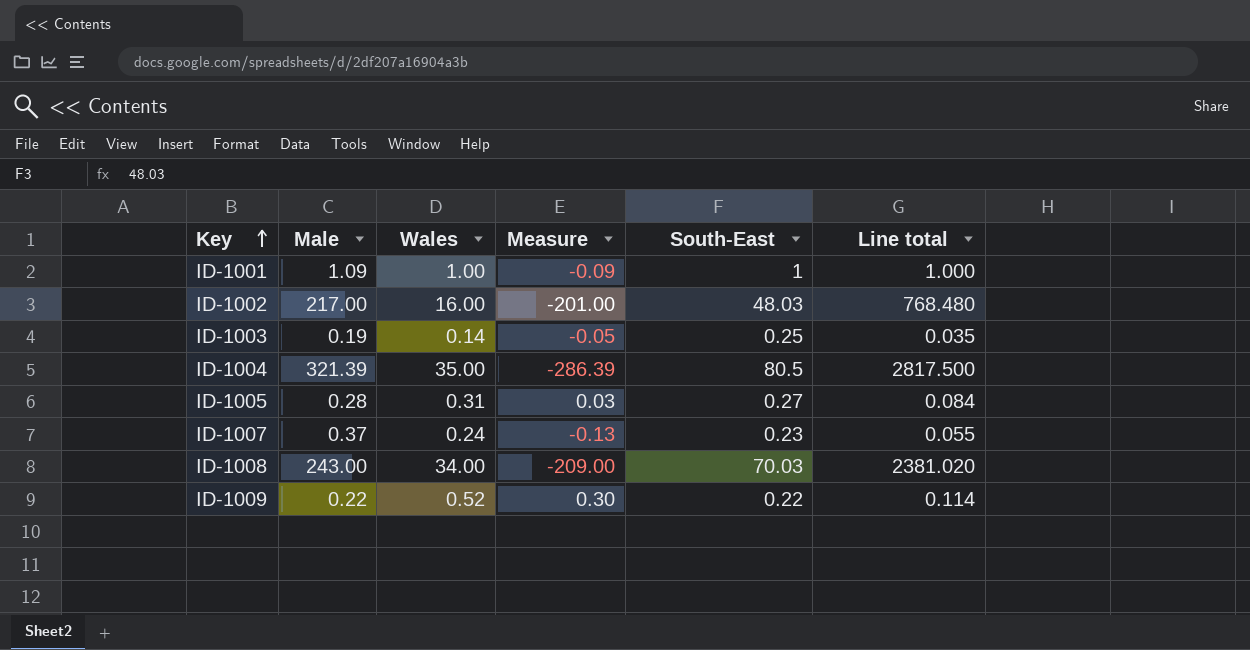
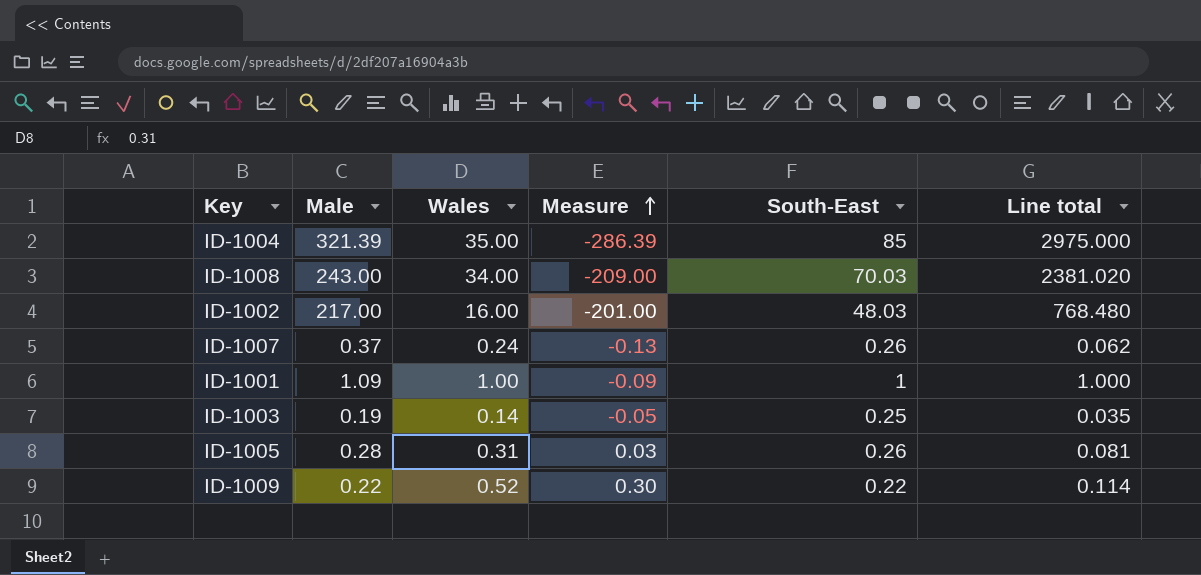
row order: Key ascending -> Measure ascending
ID-1004 | South-East: 80.5 -> 85
ID-1004 | Line total: 2817.500 -> 2975.000
ID-1007 | South-East: 0.23 -> 0.26
ID-1007 | Line total: 0.055 -> 0.062
ID-1005 | South-East: 0.27 -> 0.26
ID-1005 | Line total: 0.084 -> 0.081

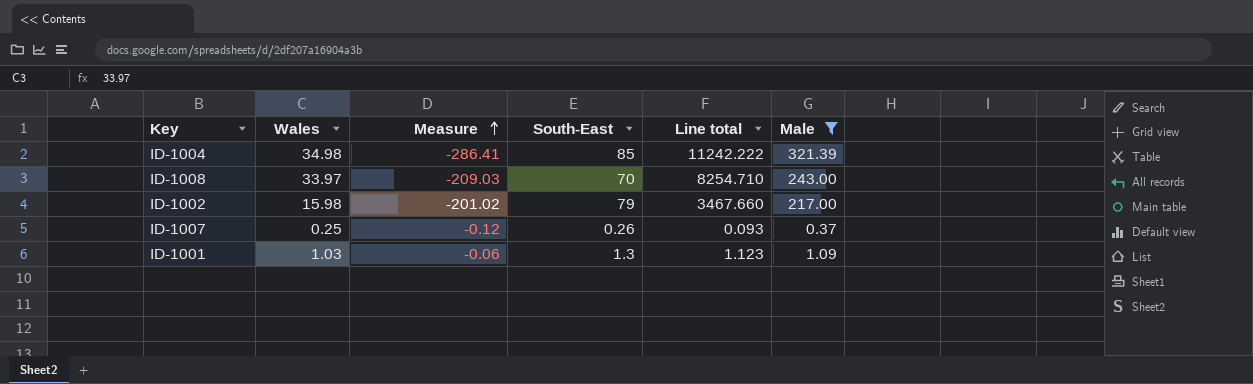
filter: none -> Male >= 0.37
column Line total | formula: [Wales] * [South-East] -> [Wales] * [Male]
column Male | position: 2 -> 6
ID-1004 | Wales: 35.00 -> 34.98
ID-1004 | Measure: -286.39 -> -286.41
ID-1008 | Wales: 34.00 -> 33.97
ID-1008 | Measure: -209.00 -> -209.03
ID-1008 | South-East: 70.03 -> 70
ID-1002 | Wales: 16.00 -> 15.98
ID-1002 | Measure: -201.00 -> -201.02
ID-1002 | South-East: 48.03 -> 79
ID-1007 | Wales: 0.24 -> 0.25
ID-1007 | Measure: -0.13 -> -0.12
ID-1001 | Wales: 1.00 -> 1.03
ID-1001 | Measure: -0.09 -> -0.06
ID-1001 | South-East: 1 -> 1.3

